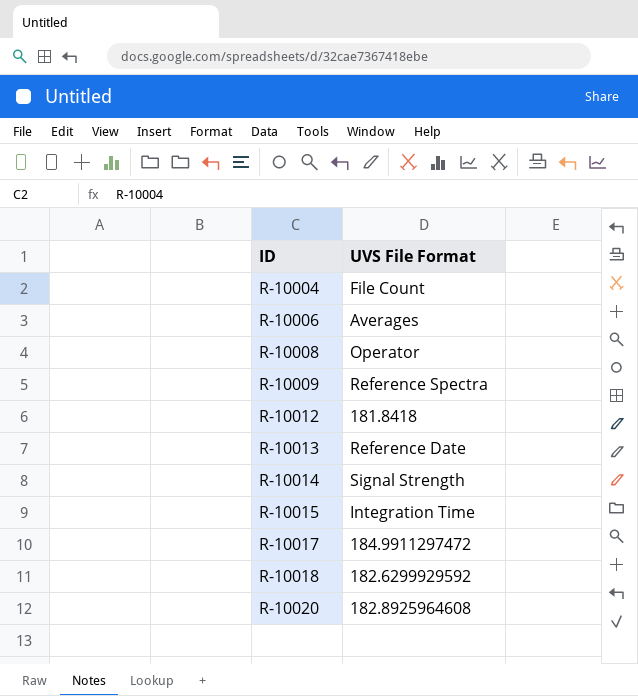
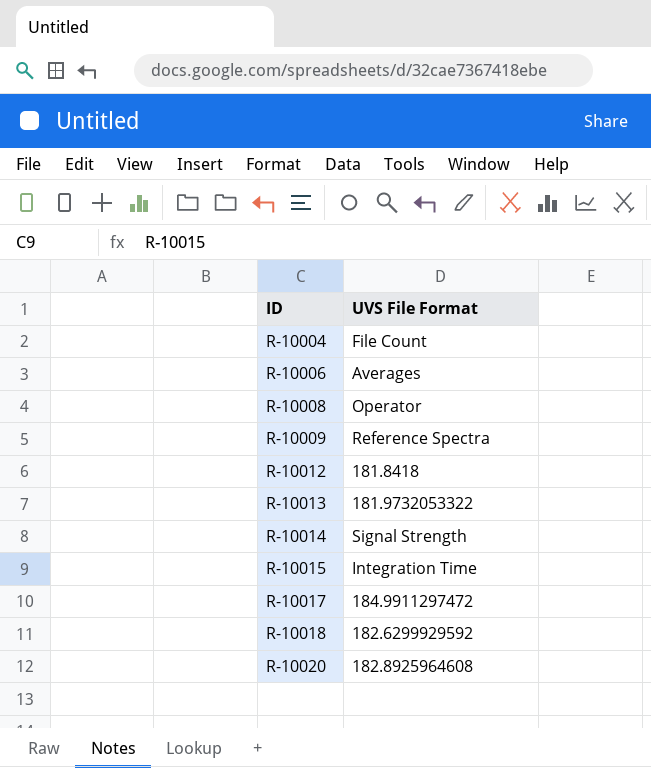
R-10013 | UVS File Format: Reference Date -> 181.9732053322

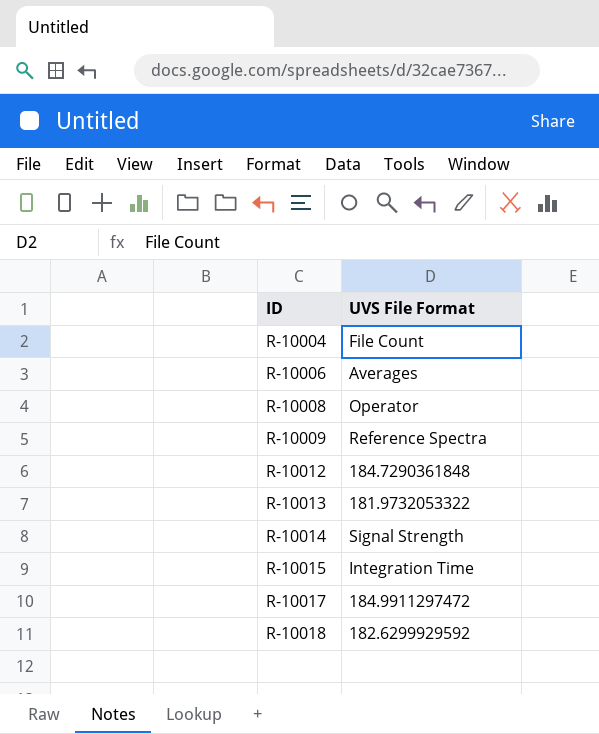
row R-10020: 182.8925964608 -> none
R-10012 | UVS File Format: 181.8418 -> 184.7290361848

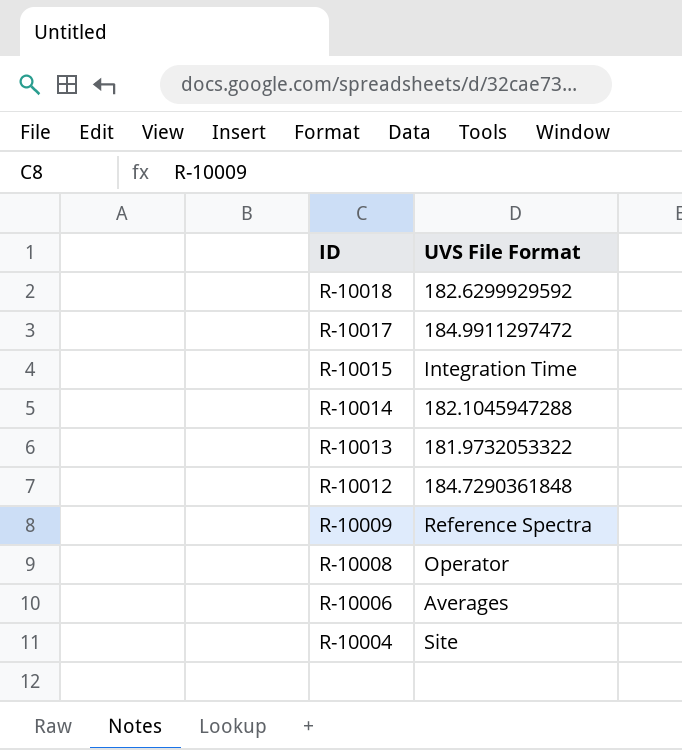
row order: ID ascending -> ID descending
R-10014 | UVS File Format: Signal Strength -> 182.1045947288
R-10004 | UVS File Format: File Count -> Site

